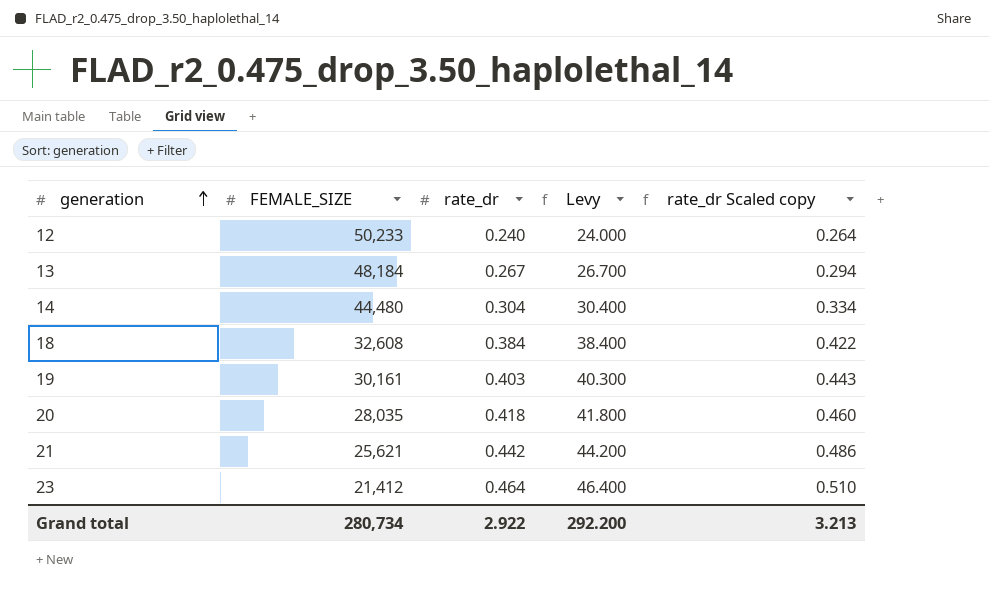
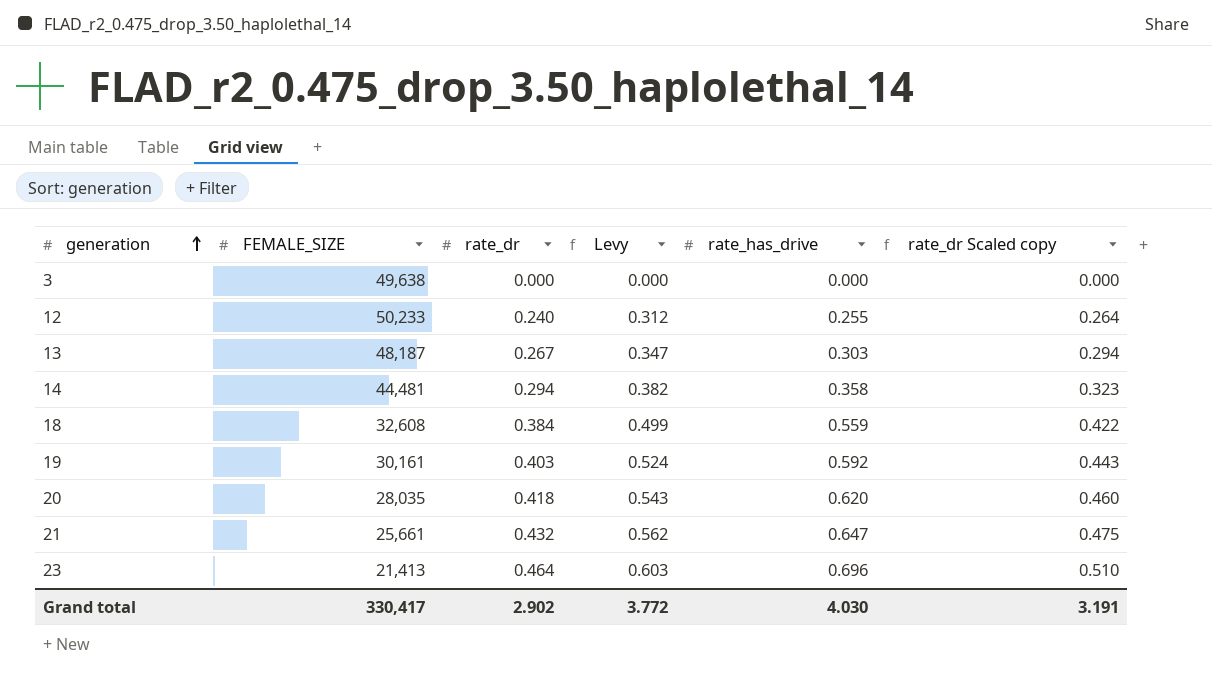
column Levy | formula: [rate_dr] * 100 -> [rate_dr] * 1.3
column rate_has_drive | position: none -> 5
row 3: none -> 49,638 | 0.000 | 0.000 | 0.000 | 0.000
13 | FEMALE_SIZE: 48,184 -> 48,187
14 | FEMALE_SIZE: 44,480 -> 44,481
14 | rate_dr: 0.304 -> 0.294
14 | rate_dr Scaled copy: 0.334 -> 0.323
21 | FEMALE_SIZE: 25,621 -> 25,661
21 | rate_dr: 0.442 -> 0.432
21 | rate_dr Scaled copy: 0.486 -> 0.475
23 | FEMALE_SIZE: 21,412 -> 21,413
Grand total | FEMALE_SIZE: 280,734 -> 330,417
Grand total | rate_dr: 2.922 -> 2.902
Grand total | Levy: 292.200 -> 3.772
Grand total | rate_dr Scaled copy: 3.213 -> 3.191

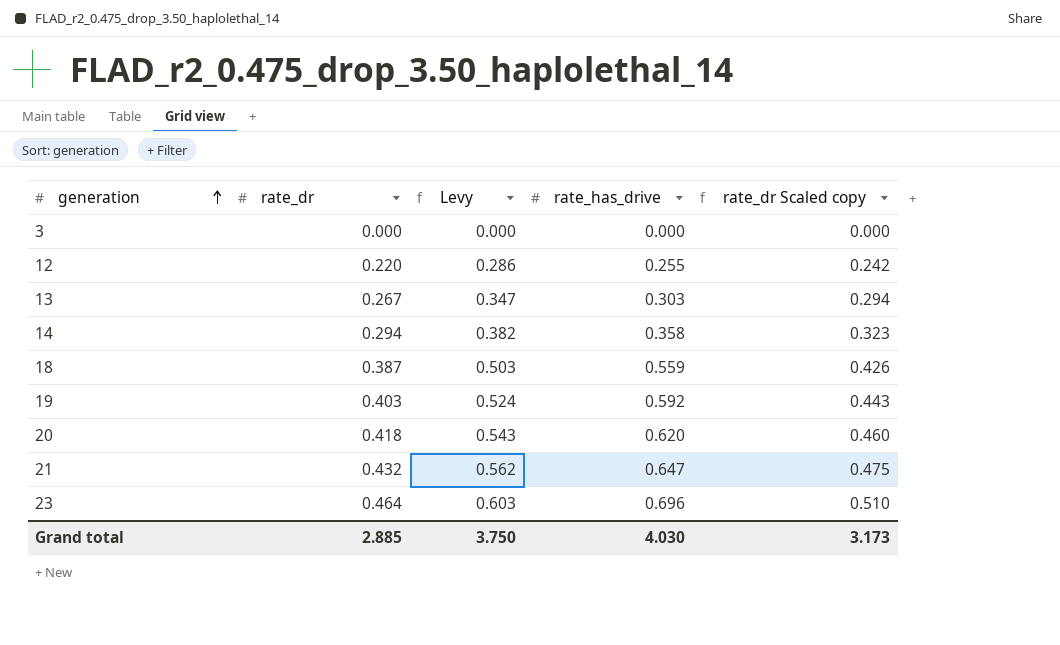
column FEMALE_SIZE | position: 2 -> none
12 | rate_dr: 0.240 -> 0.220
12 | Levy: 0.312 -> 0.286
12 | rate_dr Scaled copy: 0.264 -> 0.242
18 | rate_dr: 0.384 -> 0.387
18 | Levy: 0.499 -> 0.503
18 | rate_dr Scaled copy: 0.422 -> 0.426
Grand total | rate_dr: 2.902 -> 2.885
Grand total | Levy: 3.772 -> 3.750
Grand total | rate_dr Scaled copy: 3.191 -> 3.173

